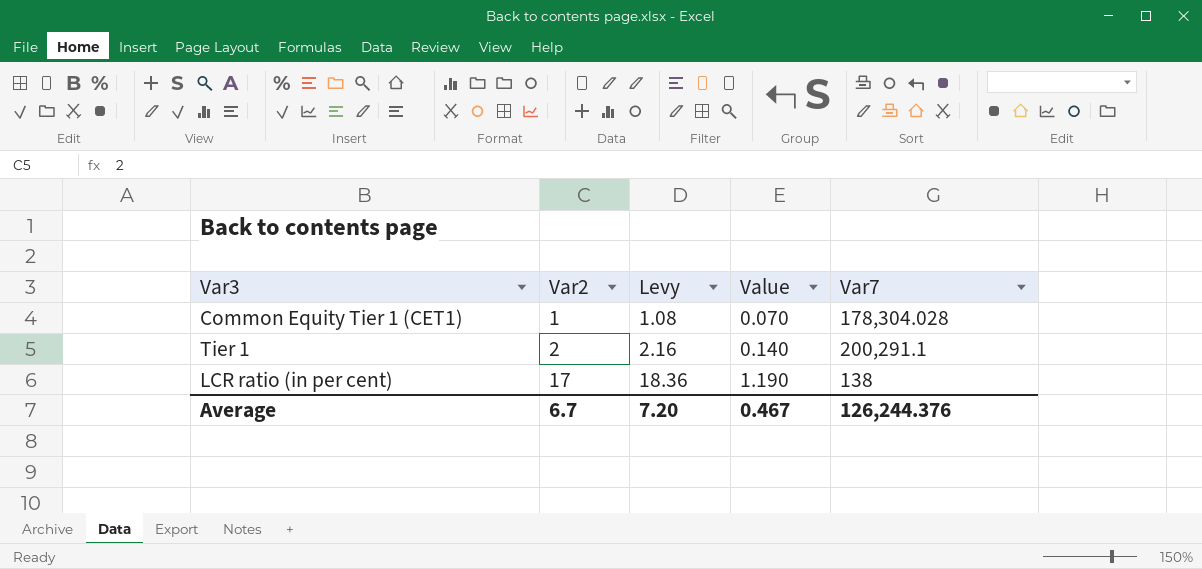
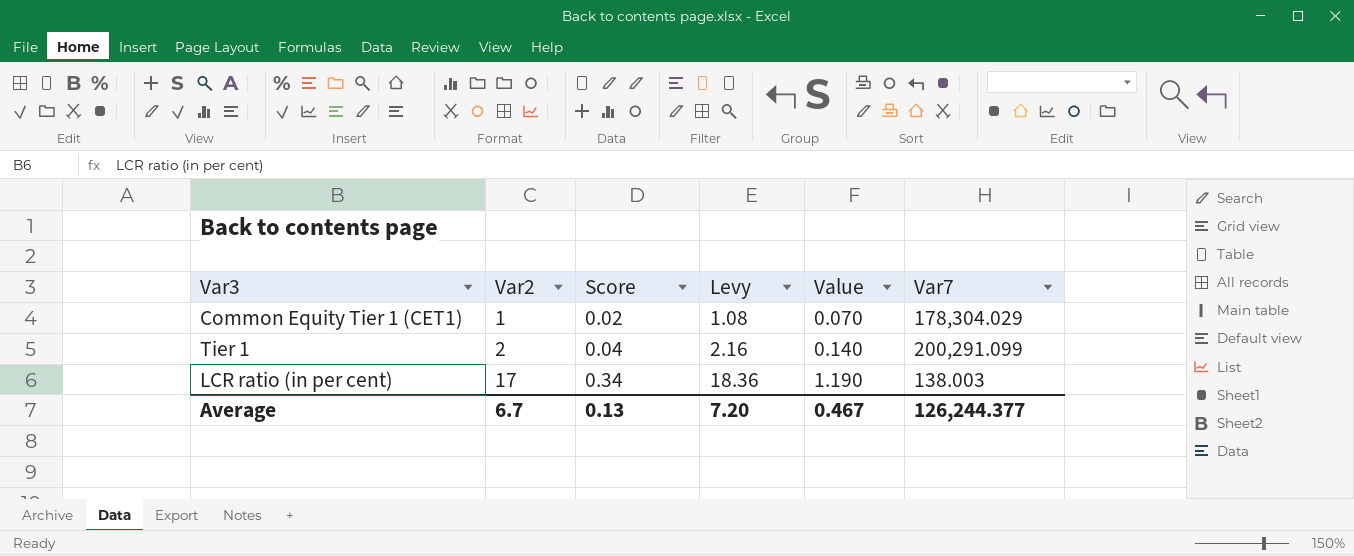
column Score | formula: none -> [Var2] * 0.02
Common Equity Tier 1 (CET1) | Var7: 178,304.028 -> 178,304.029
Tier 1 | Var7: 200,291.1 -> 200,291.099
LCR ratio (in per cent) | Var7: 138 -> 138.003
Average | Var7: 126,244.376 -> 126,244.377

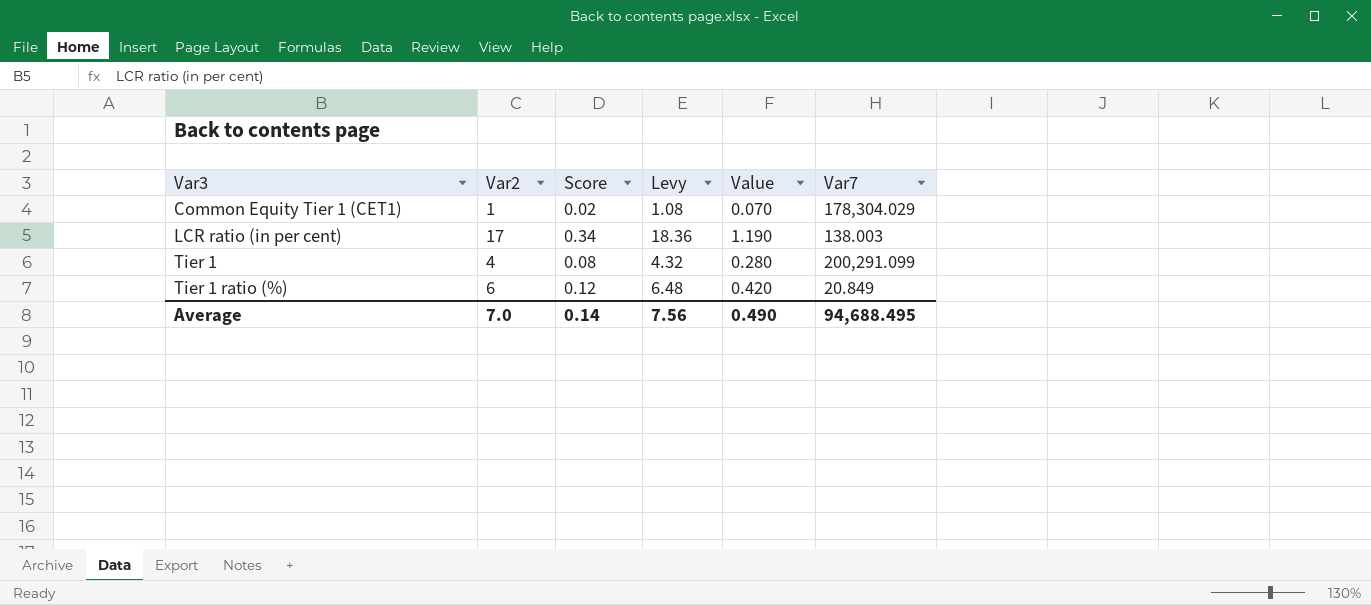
row order: Var2 ascending -> Var3 ascending
Tier 1 | Var2: 2 -> 4
Tier 1 | Score: 0.04 -> 0.08
Tier 1 | Levy: 2.16 -> 4.32
Tier 1 | Value: 0.140 -> 0.280
row Tier 1 ratio (%): none -> 6 | 0.12 | 6.48 | 0.420 | 20.849
Average | Var2: 6.7 -> 7.0
Average | Score: 0.13 -> 0.14
Average | Levy: 7.20 -> 7.56
Average | Value: 0.467 -> 0.490
Average | Var7: 126,244.377 -> 94,688.495

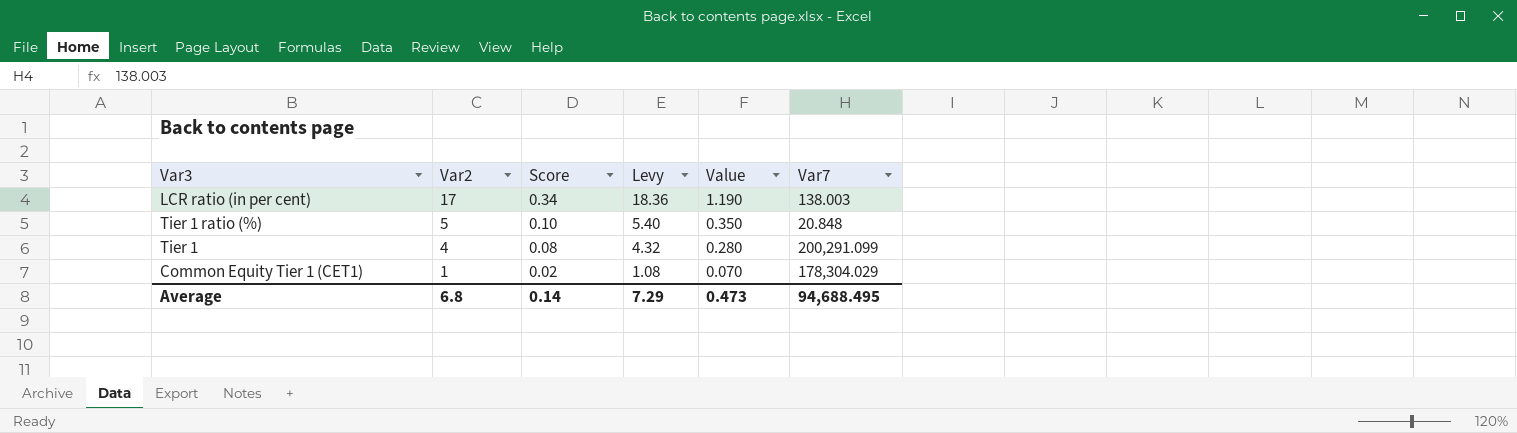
row order: Var3 ascending -> Var2 descending
Tier 1 ratio (%) | Var2: 6 -> 5
Tier 1 ratio (%) | Score: 0.12 -> 0.10
Tier 1 ratio (%) | Levy: 6.48 -> 5.40
Tier 1 ratio (%) | Value: 0.420 -> 0.350
Tier 1 ratio (%) | Var7: 20.849 -> 20.848
Average | Var2: 7.0 -> 6.8
Average | Levy: 7.56 -> 7.29
Average | Value: 0.490 -> 0.473

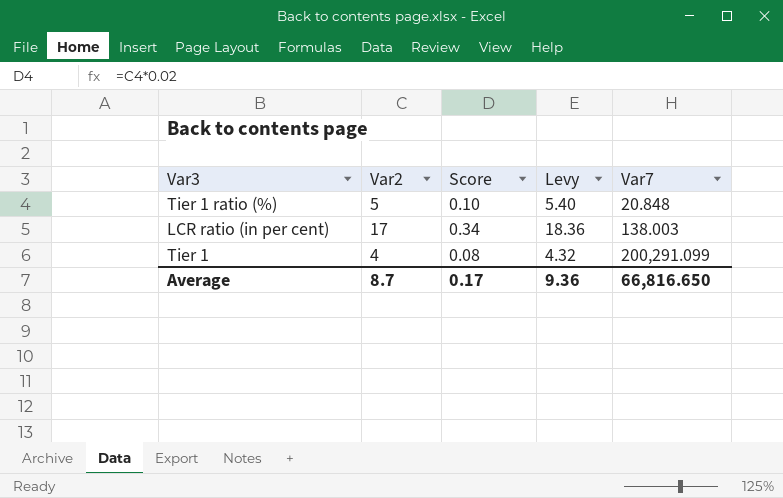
row order: Var2 descending -> Var7 ascending
column Value | formula: [Var2] * 0.07 -> none
row Common Equity Tier 1 (CET1): 1 | 0.02 | 1.08 | 0.070 | 178,304.029 -> none
Average | Var2: 6.8 -> 8.7
Average | Score: 0.14 -> 0.17
Average | Levy: 7.29 -> 9.36
Average | Var7: 94,688.495 -> 66,816.650

